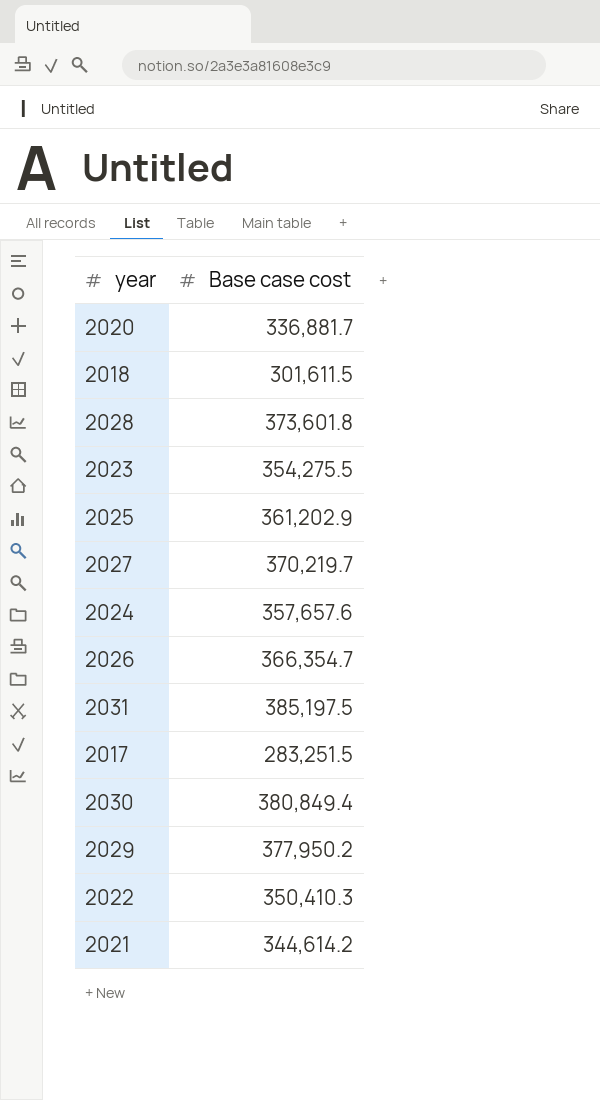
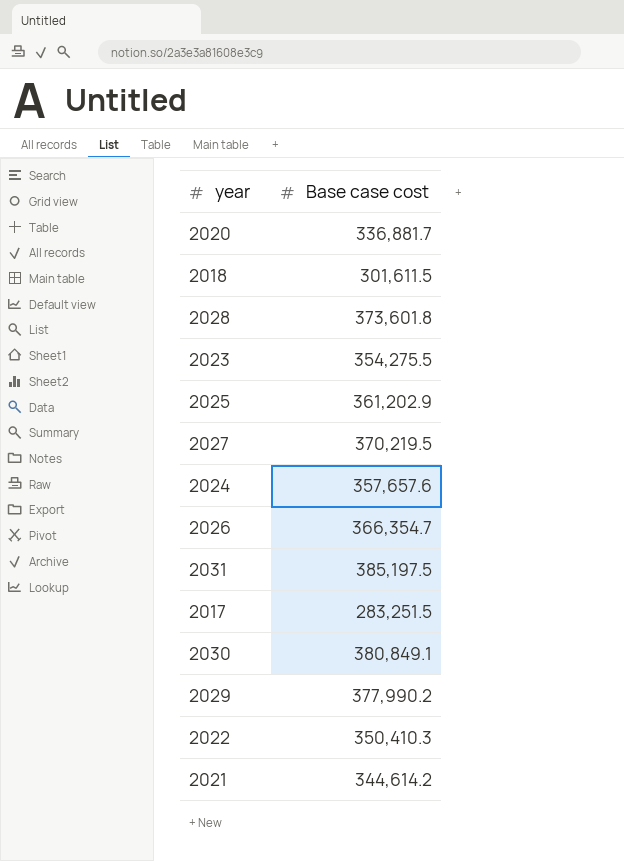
2027 | Base case cost: 370,219.7 -> 370,219.5
2030 | Base case cost: 380,849.4 -> 380,849.1
2029 | Base case cost: 377,950.2 -> 377,990.2

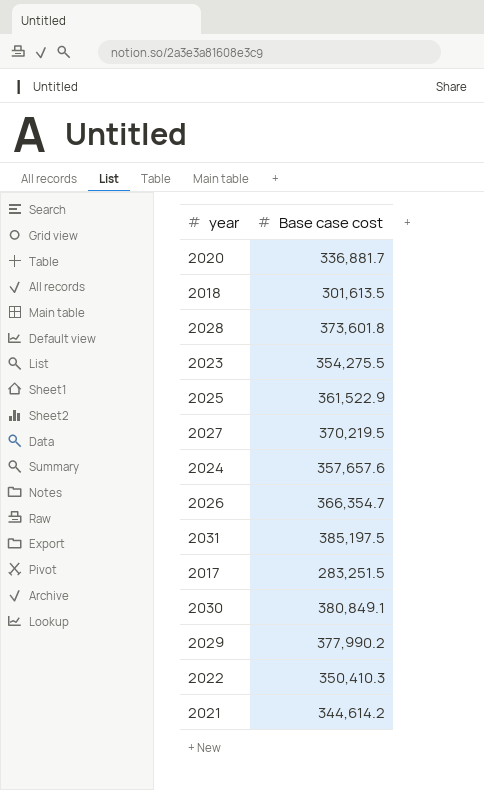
2018 | Base case cost: 301,611.5 -> 301,613.5
2025 | Base case cost: 361,202.9 -> 361,522.9

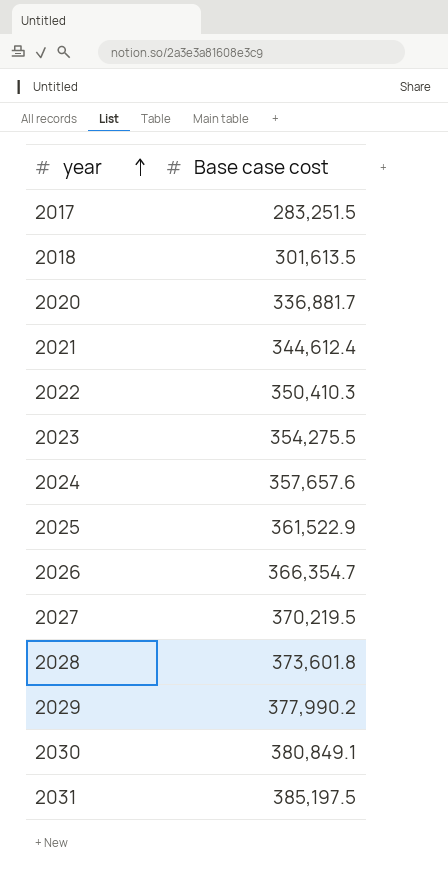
row order: none -> year ascending
2021 | Base case cost: 344,614.2 -> 344,612.4

